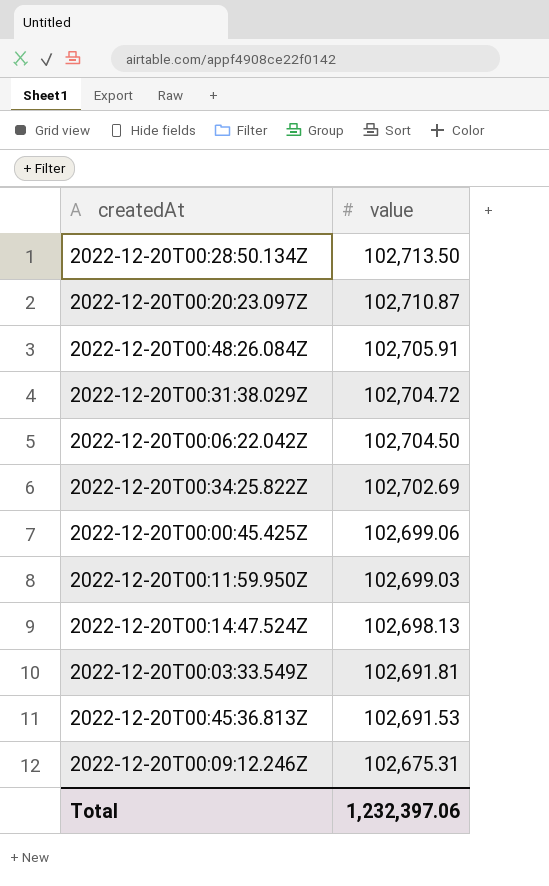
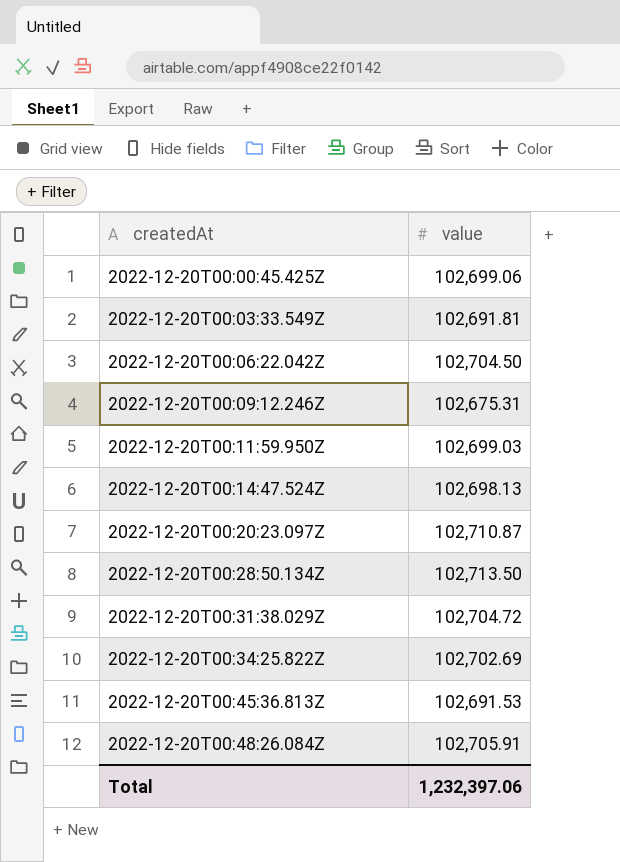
row order: value descending -> createdAt ascending

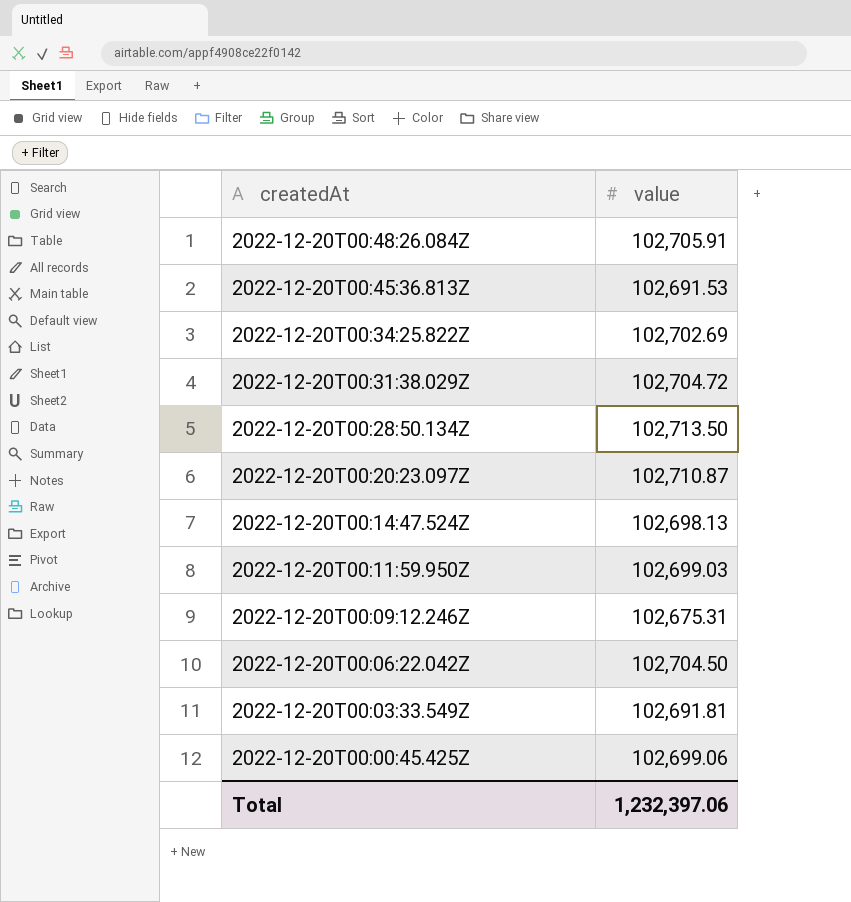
row order: createdAt ascending -> createdAt descending

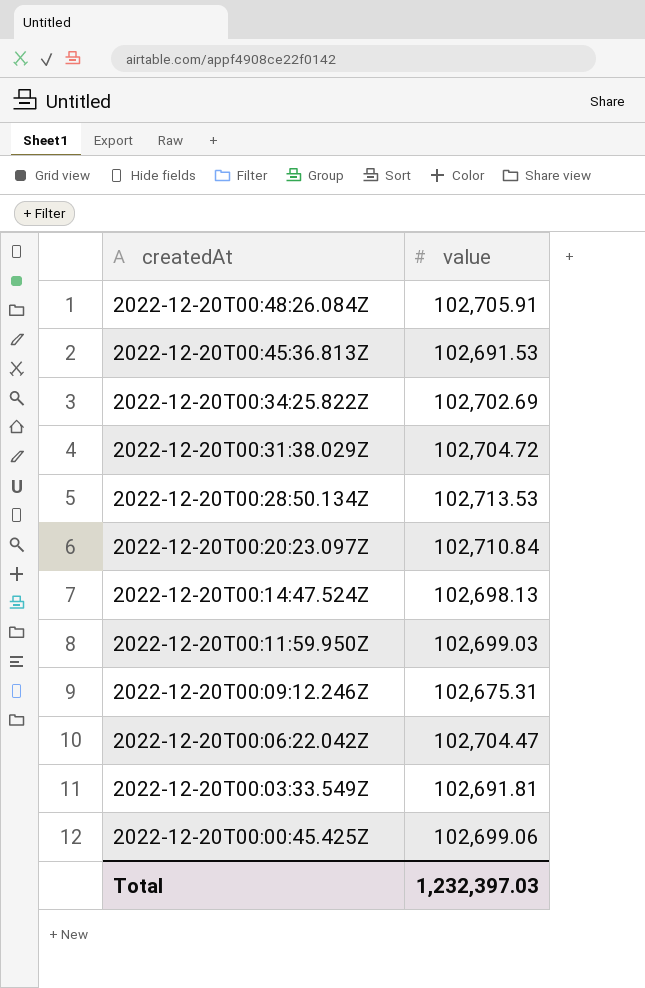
2022-12-20T00:28:50.134Z | value: 102,713.50 -> 102,713.53
2022-12-20T00:20:23.097Z | value: 102,710.87 -> 102,710.84
2022-12-20T00:06:22.042Z | value: 102,704.50 -> 102,704.47
Total | value: 1,232,397.06 -> 1,232,397.03

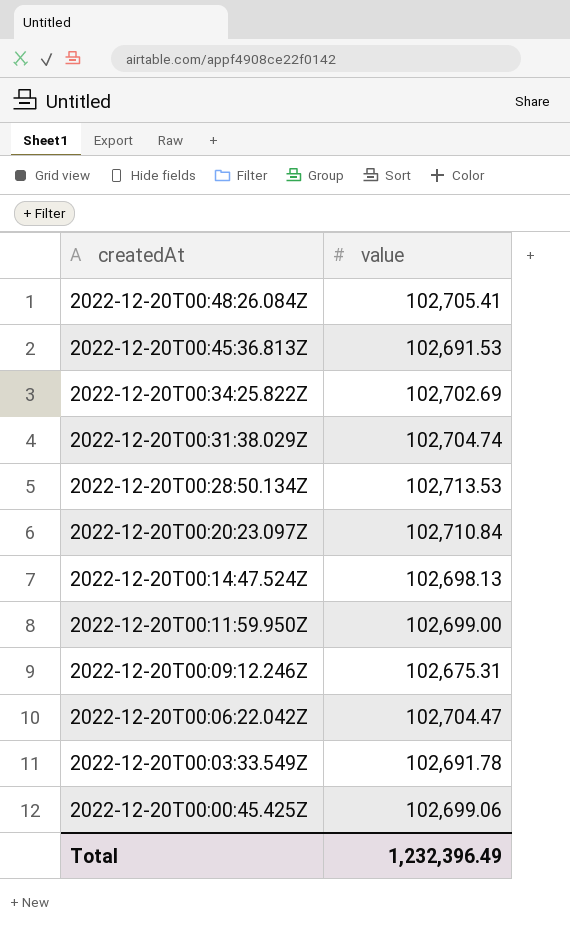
2022-12-20T00:48:26.084Z | value: 102,705.91 -> 102,705.41
2022-12-20T00:31:38.029Z | value: 102,704.72 -> 102,704.74
2022-12-20T00:11:59.950Z | value: 102,699.03 -> 102,699.00
2022-12-20T00:03:33.549Z | value: 102,691.81 -> 102,691.78
Total | value: 1,232,397.03 -> 1,232,396.49

